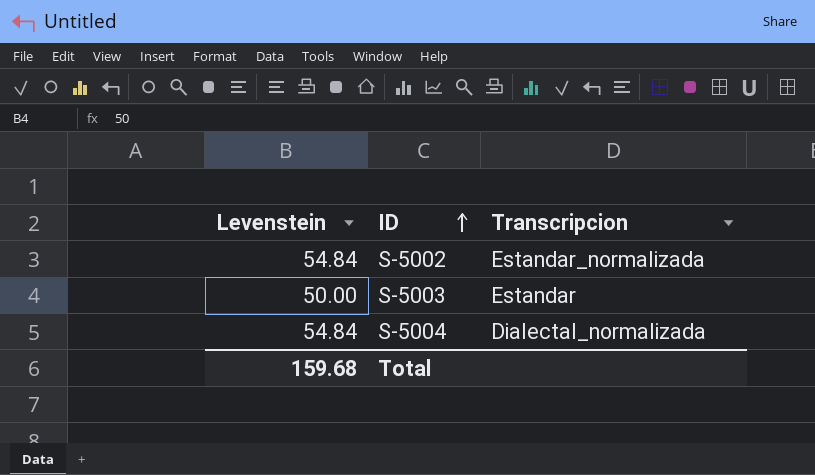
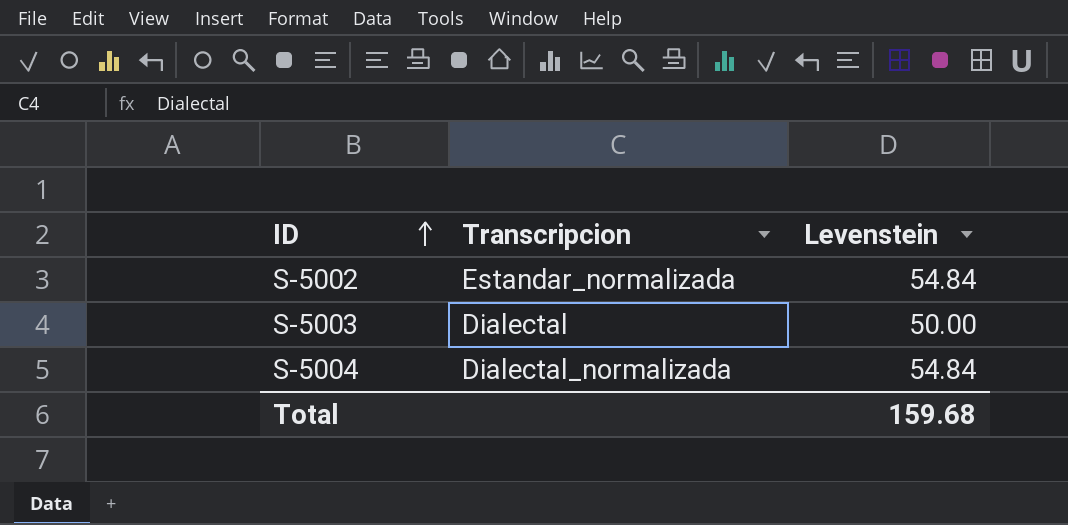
column Levenstein | position: 1 -> 3
S-5003 | Transcripcion: Estandar -> Dialectal

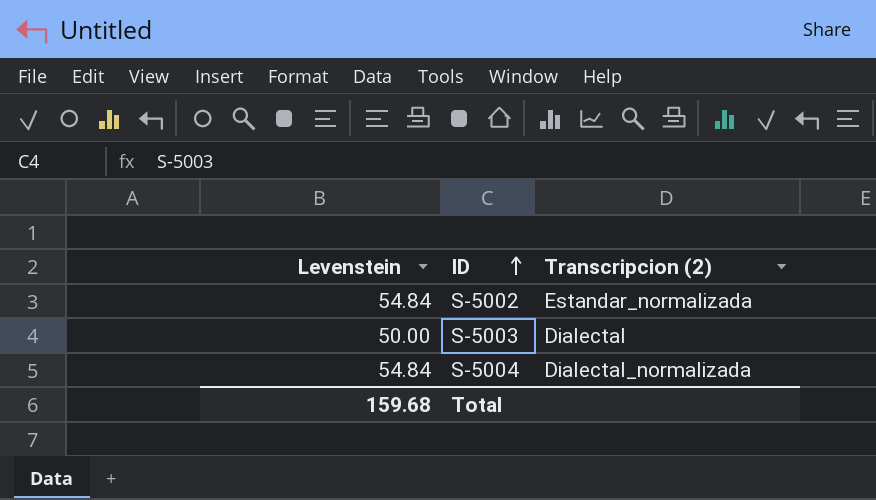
column Levenstein | position: 3 -> 1
column name: Transcripcion -> Transcripcion (2)

